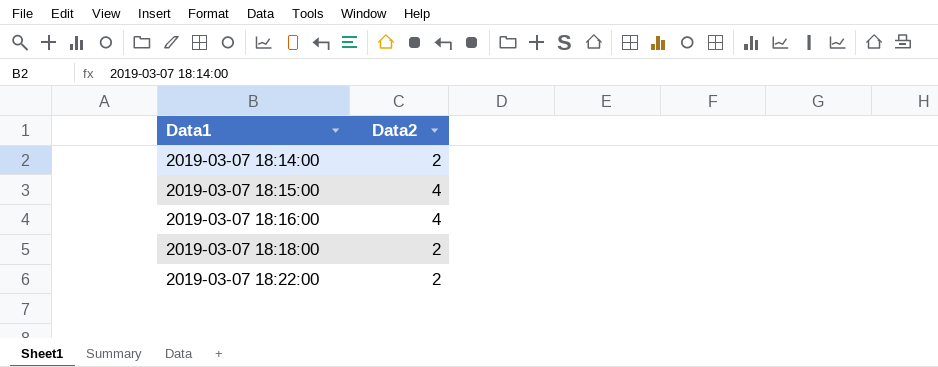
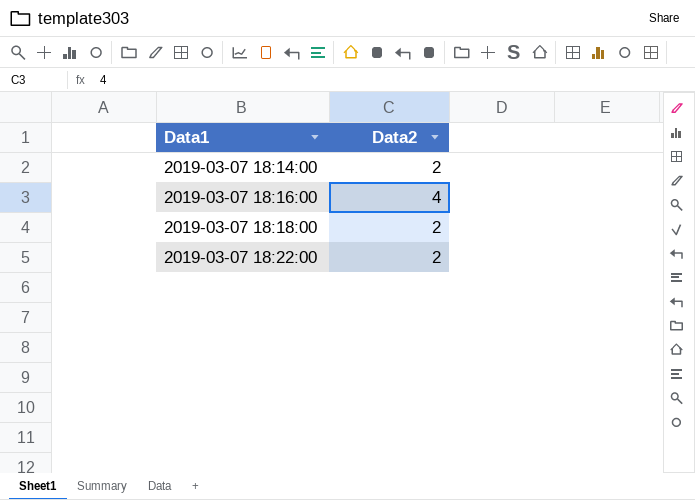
row 2019-03-07 18:15:00: 4 -> none

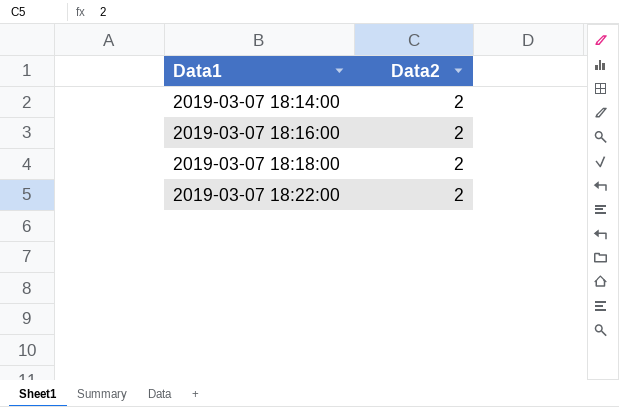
2019-03-07 18:16:00 | Data2: 4 -> 2

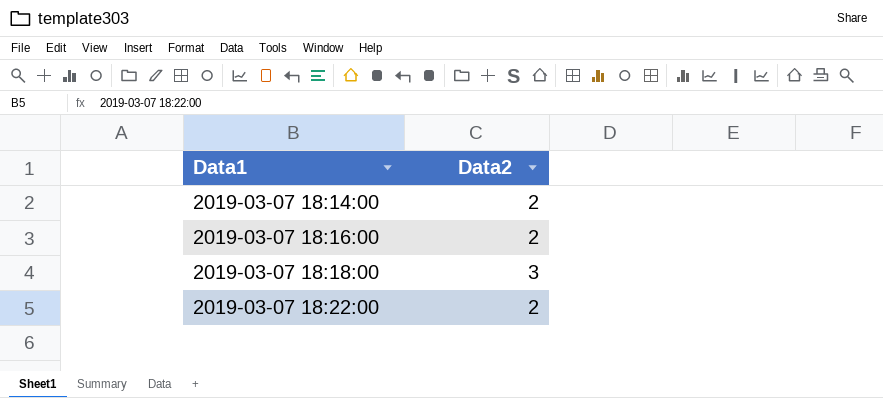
2019-03-07 18:18:00 | Data2: 2 -> 3

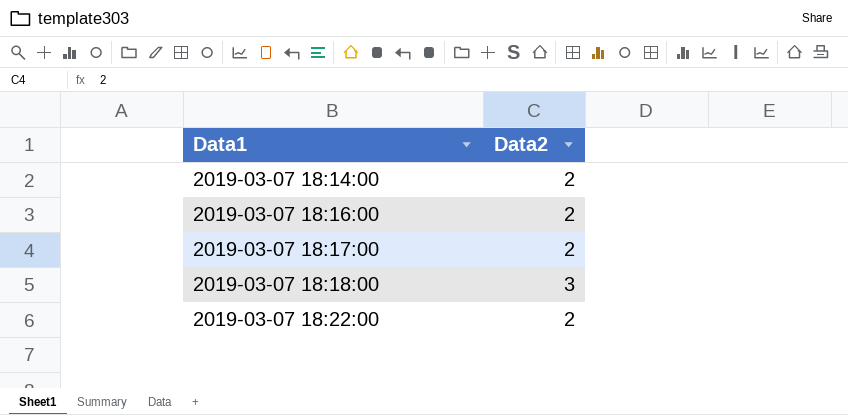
row 2019-03-07 18:17:00: none -> 2

